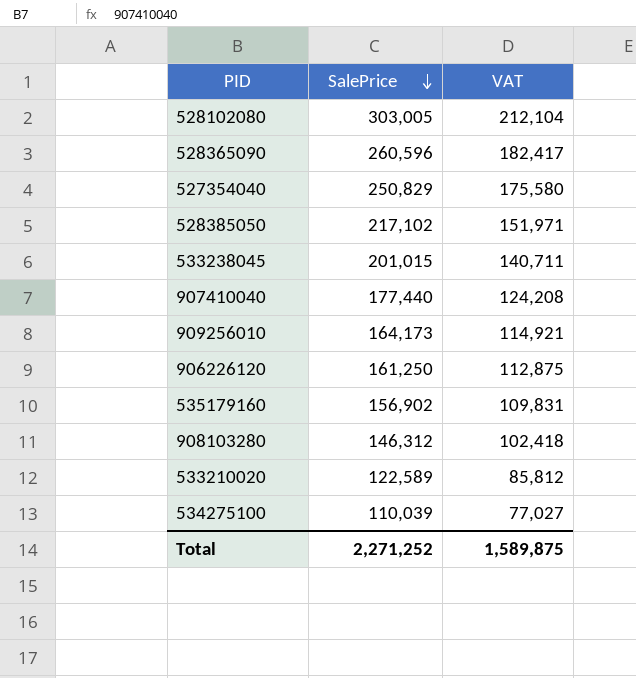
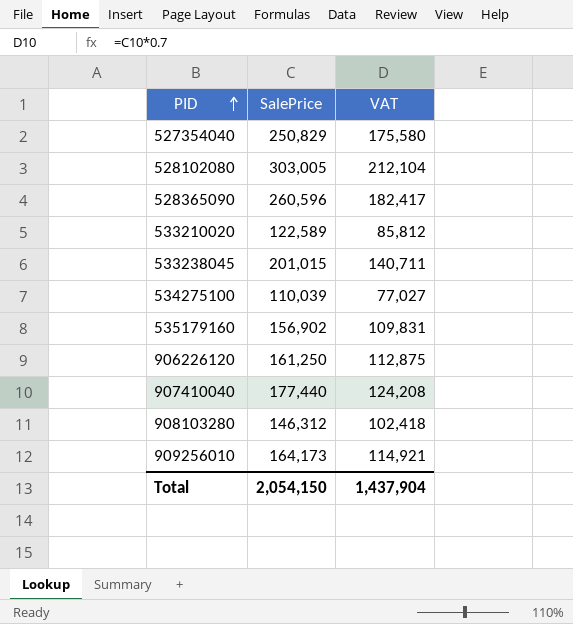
row order: SalePrice descending -> PID ascending
row 528385050: 217,102 | 151,971 -> none
Total | SalePrice: 2,271,252 -> 2,054,150
Total | VAT: 1,589,875 -> 1,437,904

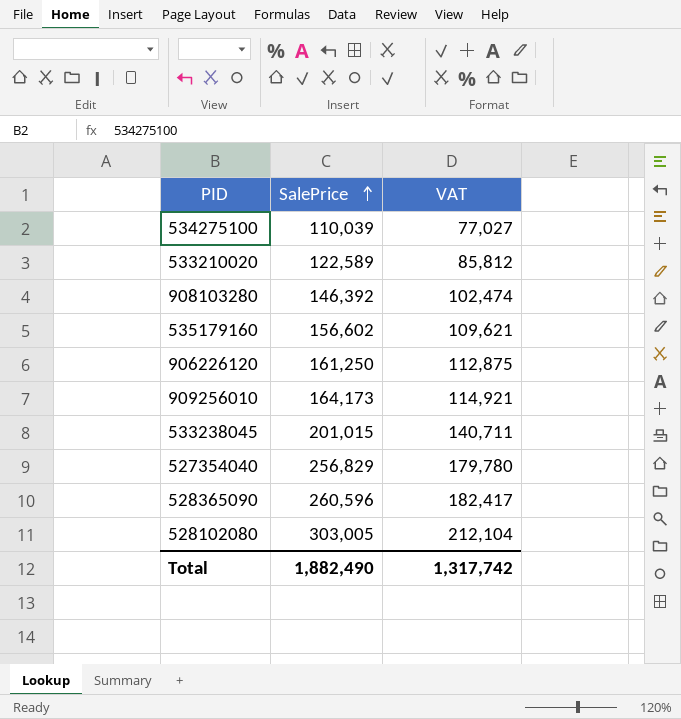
row order: PID ascending -> SalePrice ascending
row 907410040: 177,440 | 124,208 -> none
908103280 | SalePrice: 146,312 -> 146,392
908103280 | VAT: 102,418 -> 102,474
535179160 | SalePrice: 156,902 -> 156,602
535179160 | VAT: 109,831 -> 109,621
527354040 | SalePrice: 250,829 -> 256,829
527354040 | VAT: 175,580 -> 179,780
Total | SalePrice: 2,054,150 -> 1,882,490
Total | VAT: 1,437,904 -> 1,317,742

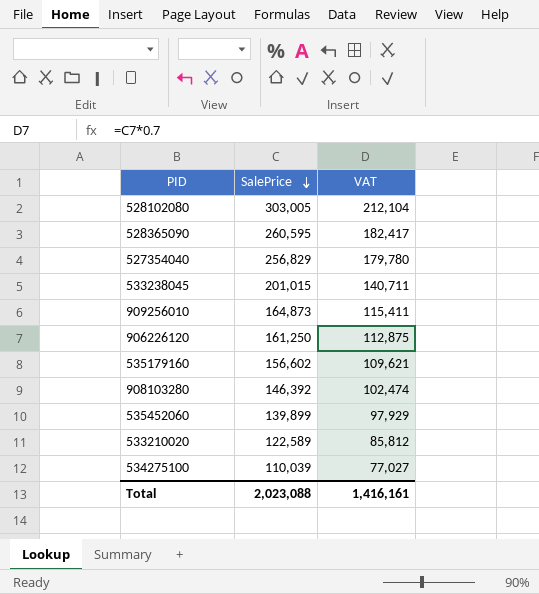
row order: SalePrice ascending -> SalePrice descending
528365090 | SalePrice: 260,596 -> 260,595
909256010 | SalePrice: 164,173 -> 164,873
909256010 | VAT: 114,921 -> 115,411
row 535452060: none -> 139,899 | 97,929
Total | SalePrice: 1,882,490 -> 2,023,088
Total | VAT: 1,317,742 -> 1,416,161

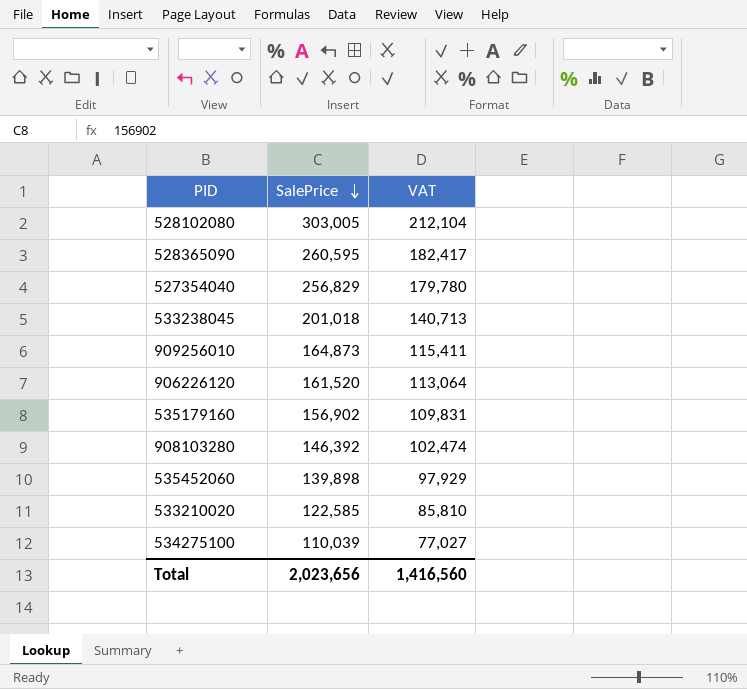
533238045 | SalePrice: 201,015 -> 201,018
533238045 | VAT: 140,711 -> 140,713
906226120 | SalePrice: 161,250 -> 161,520
906226120 | VAT: 112,875 -> 113,064
535179160 | SalePrice: 156,602 -> 156,902
535179160 | VAT: 109,621 -> 109,831
535452060 | SalePrice: 139,899 -> 139,898
533210020 | SalePrice: 122,589 -> 122,585
533210020 | VAT: 85,812 -> 85,810
Total | SalePrice: 2,023,088 -> 2,023,656
Total | VAT: 1,416,161 -> 1,416,560

